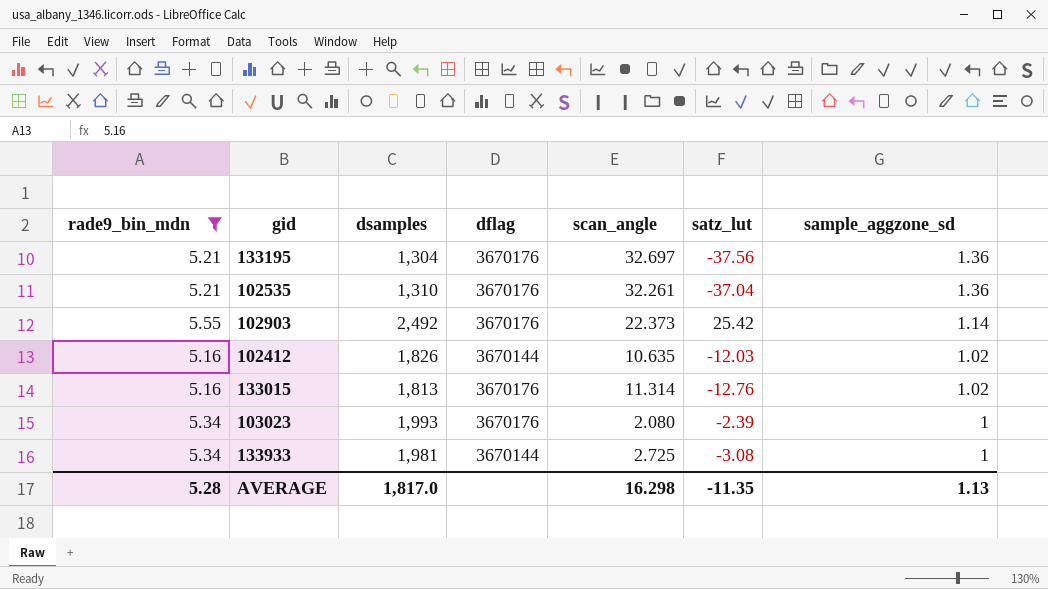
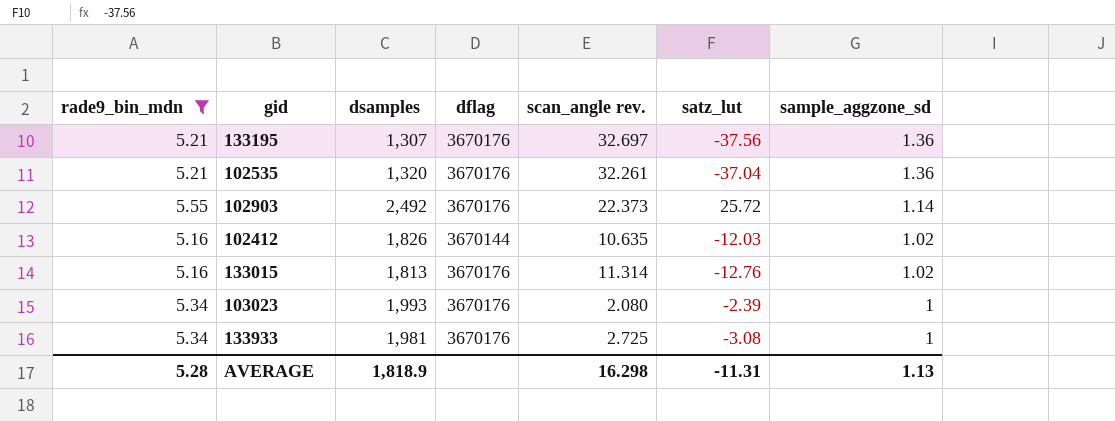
column name: scan_angle -> scan_angle rev.
133195 | dsamples: 1,304 -> 1,307
102535 | dsamples: 1,310 -> 1,320
102903 | satz_lut: 25.42 -> 25.72
133933 | dflag: 3670144 -> 3670176
AVERAGE | dsamples: 1,817.0 -> 1,818.9
AVERAGE | satz_lut: -11.35 -> -11.31

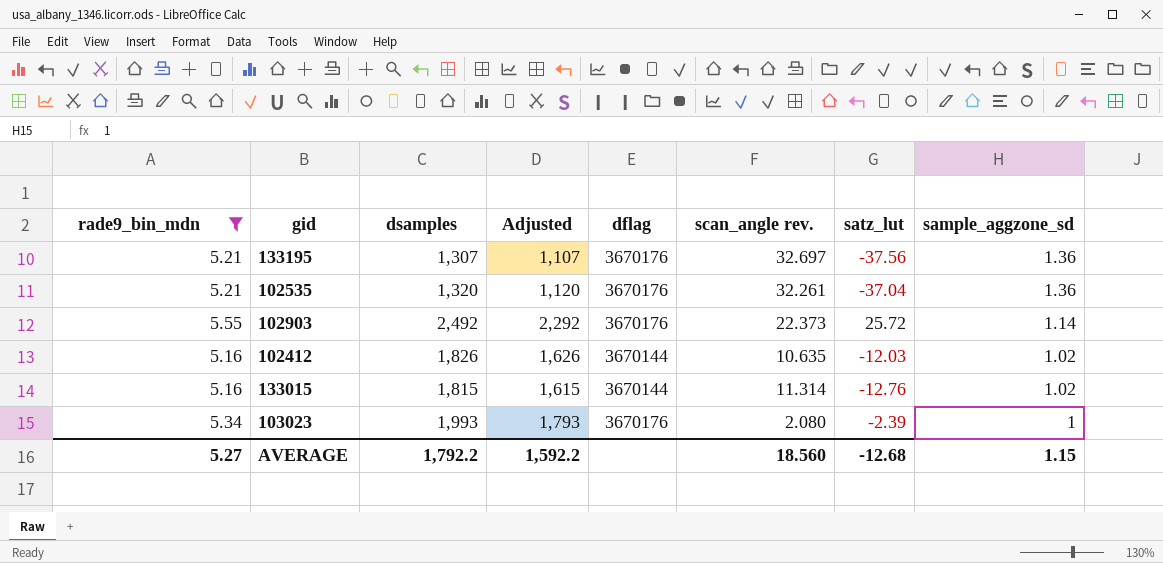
column Adjusted | formula: none -> [dsamples] - 200
row 133933: 5.34 | 1,981 | 3670176 | 2.725 | -3.08 | 1 -> none
133015 | dsamples: 1,813 -> 1,815
133015 | dflag: 3670176 -> 3670144
AVERAGE | rade9_bin_mdn: 5.28 -> 5.27
AVERAGE | dsamples: 1,818.9 -> 1,792.2
AVERAGE | scan_angle rev.: 16.298 -> 18.560
AVERAGE | satz_lut: -11.31 -> -12.68
AVERAGE | sample_aggzone_sd: 1.13 -> 1.15

